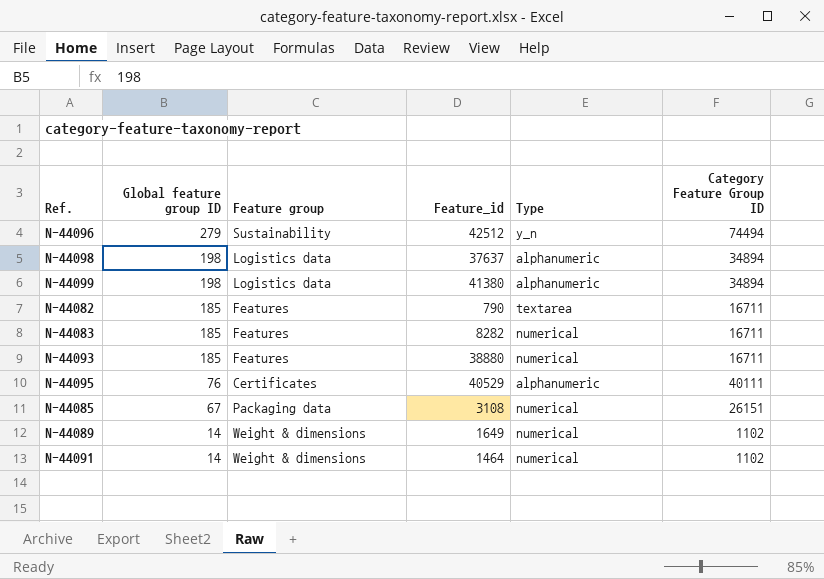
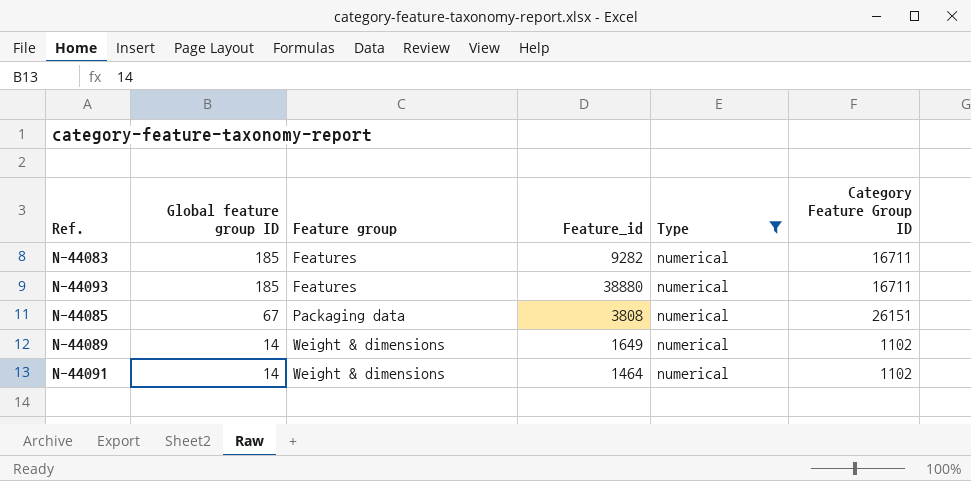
filter: none -> Type = numerical
N-44083 | Feature_id: 8282 -> 9282
N-44085 | Feature_id: 3108 -> 3808

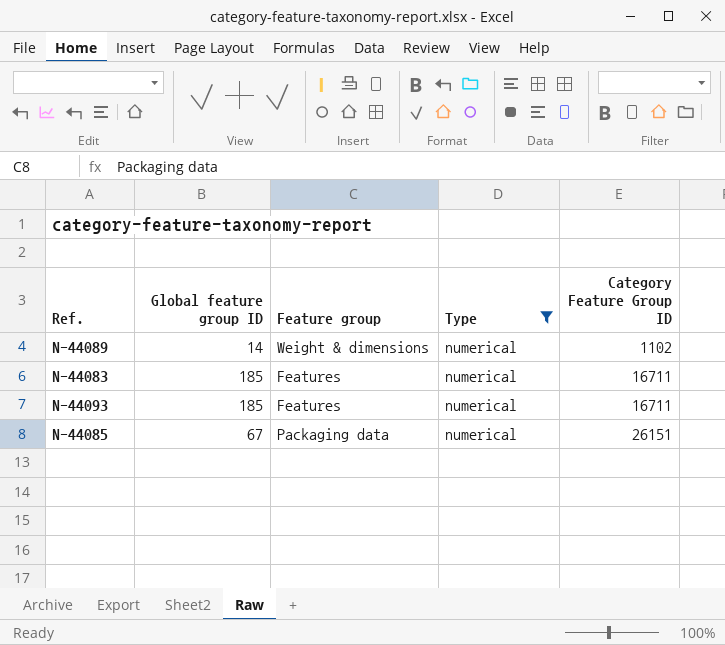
row order: Global feature group ID descending -> Category Feature Group ID ascending
column Feature_id | position: 4 -> none
row N-44091: 14 | Weight & dimensions | 1464 | numerical | 1102 -> none

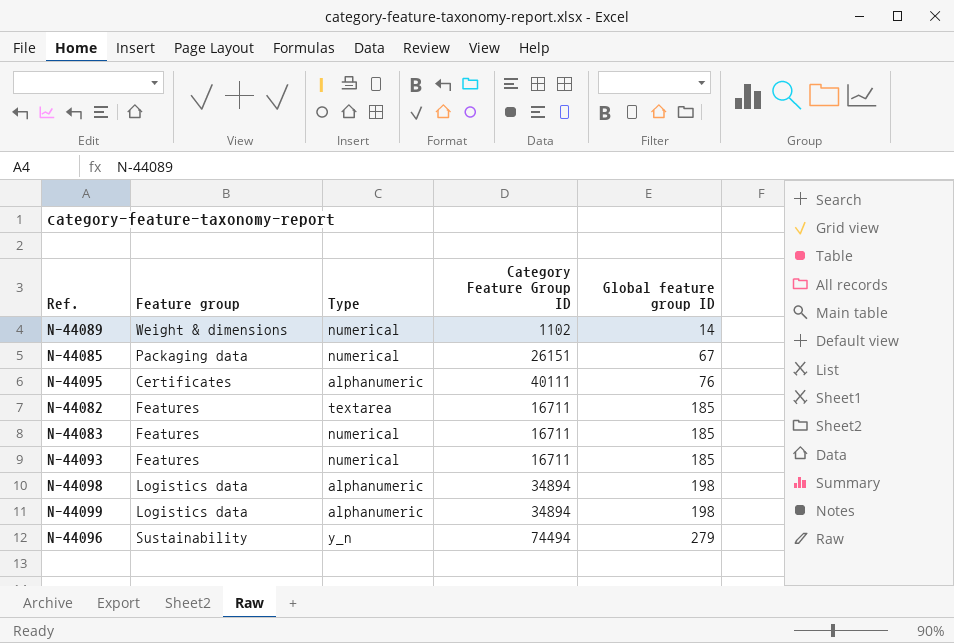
filter: Type = numerical -> none
row order: Category Feature Group ID ascending -> Global feature group ID ascending
column Global feature group ID | position: 2 -> 5

